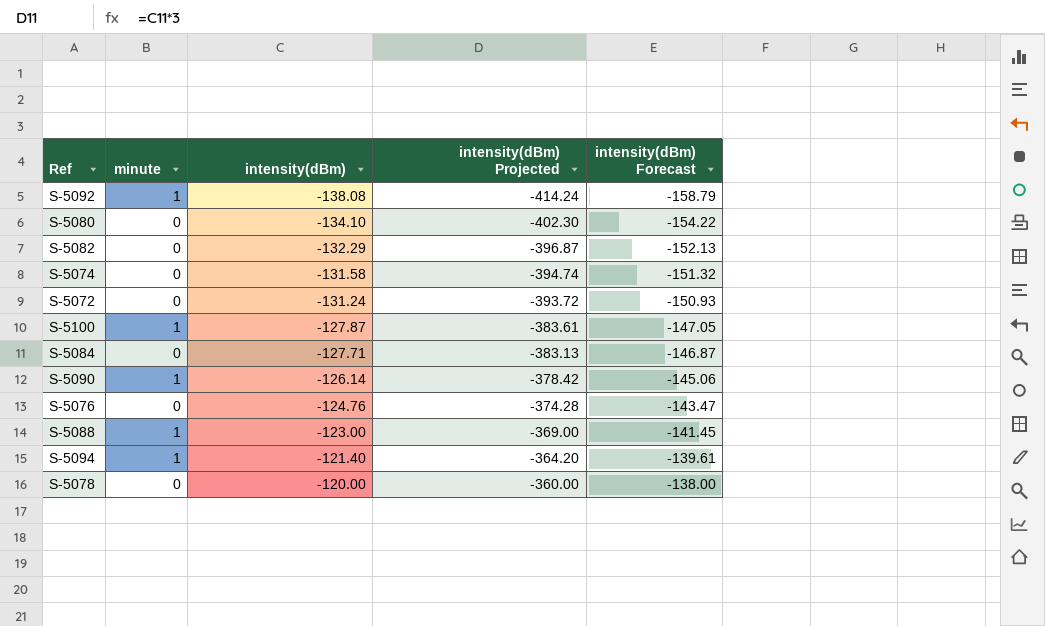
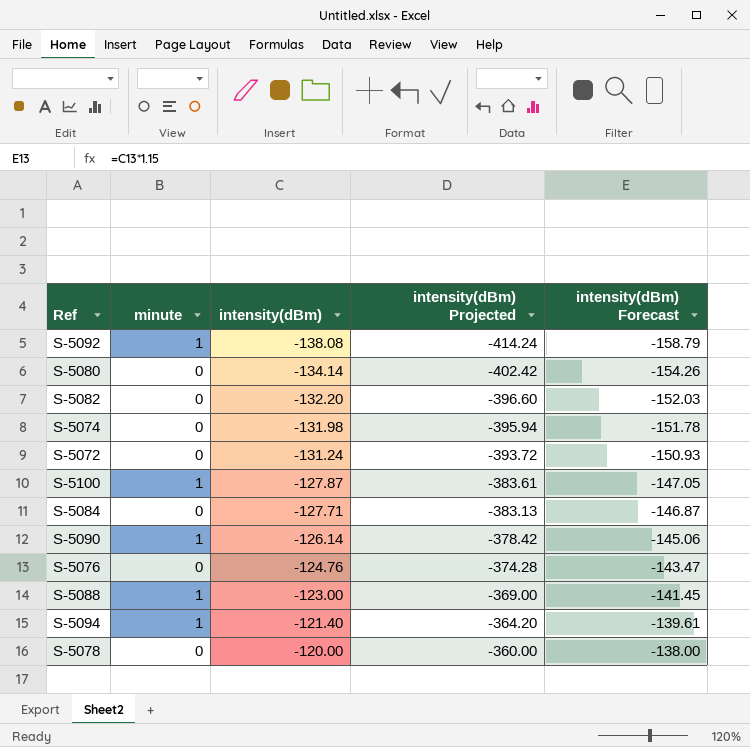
S-5080 | intensity(dBm): -134.10 -> -134.14
S-5080 | intensity(dBm) Projected: -402.30 -> -402.42
S-5080 | intensity(dBm) Forecast: -154.22 -> -154.26
S-5082 | intensity(dBm): -132.29 -> -132.20
S-5082 | intensity(dBm) Projected: -396.87 -> -396.60
S-5082 | intensity(dBm) Forecast: -152.13 -> -152.03
S-5074 | intensity(dBm): -131.58 -> -131.98
S-5074 | intensity(dBm) Projected: -394.74 -> -395.94
S-5074 | intensity(dBm) Forecast: -151.32 -> -151.78

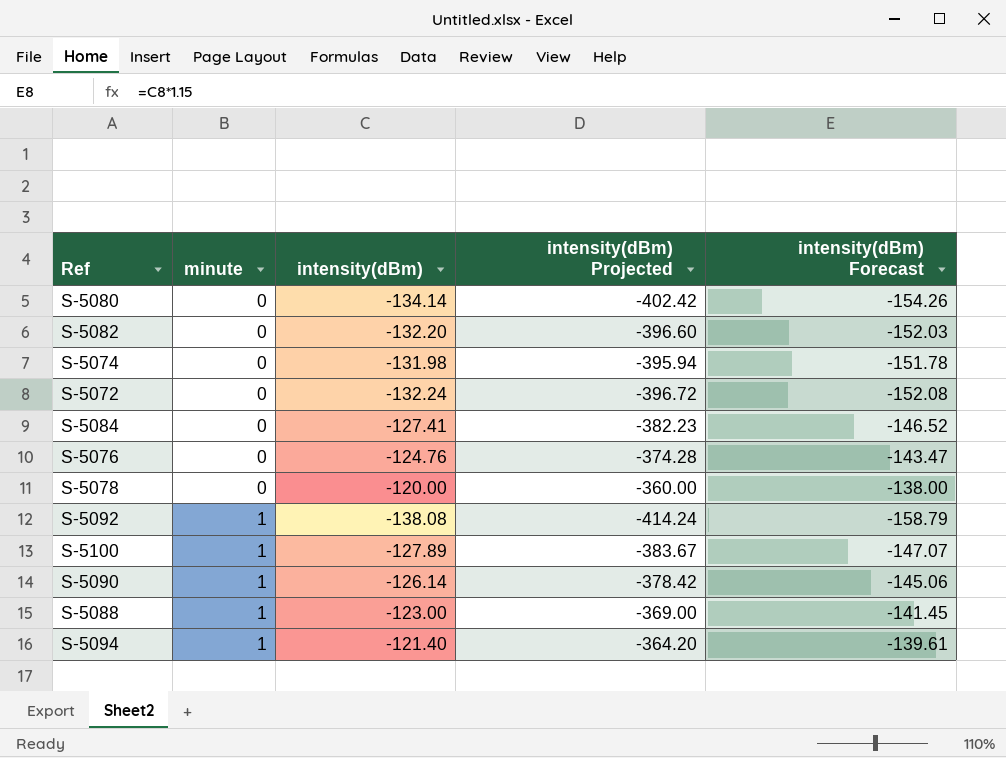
row order: intensity(dBm) ascending -> minute ascending
S-5072 | intensity(dBm): -131.24 -> -132.24
S-5072 | intensity(dBm) Projected: -393.72 -> -396.72
S-5072 | intensity(dBm) Forecast: -150.93 -> -152.08
S-5084 | intensity(dBm): -127.71 -> -127.41
S-5084 | intensity(dBm) Projected: -383.13 -> -382.23
S-5084 | intensity(dBm) Forecast: -146.87 -> -146.52
S-5100 | intensity(dBm): -127.87 -> -127.89
S-5100 | intensity(dBm) Projected: -383.61 -> -383.67
S-5100 | intensity(dBm) Forecast: -147.05 -> -147.07

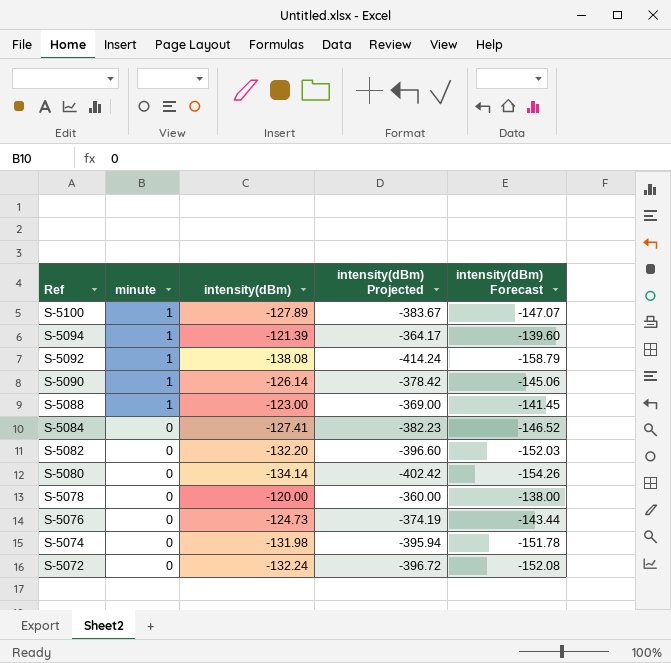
row order: minute ascending -> Ref descending
S-5094 | intensity(dBm): -121.40 -> -121.39
S-5094 | intensity(dBm) Projected: -364.20 -> -364.17
S-5094 | intensity(dBm) Forecast: -139.61 -> -139.60
S-5076 | intensity(dBm): -124.76 -> -124.73
S-5076 | intensity(dBm) Projected: -374.28 -> -374.19
S-5076 | intensity(dBm) Forecast: -143.47 -> -143.44

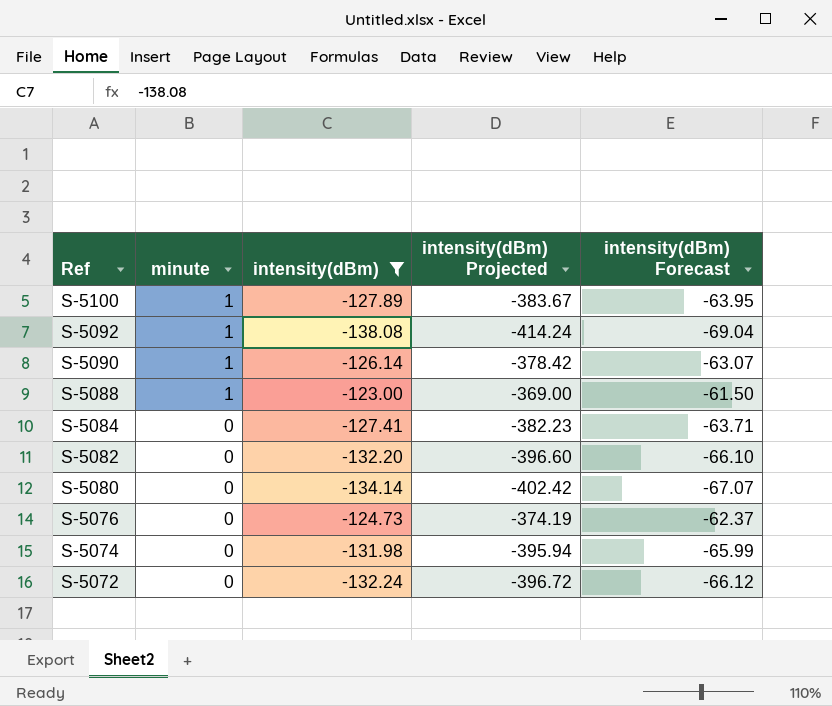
filter: none -> intensity(dBm) <= -123.00
column intensity(dBm) Forecast | formula: [intensity(dBm)] * 1.15 -> [intensity(dBm)] * 0.5

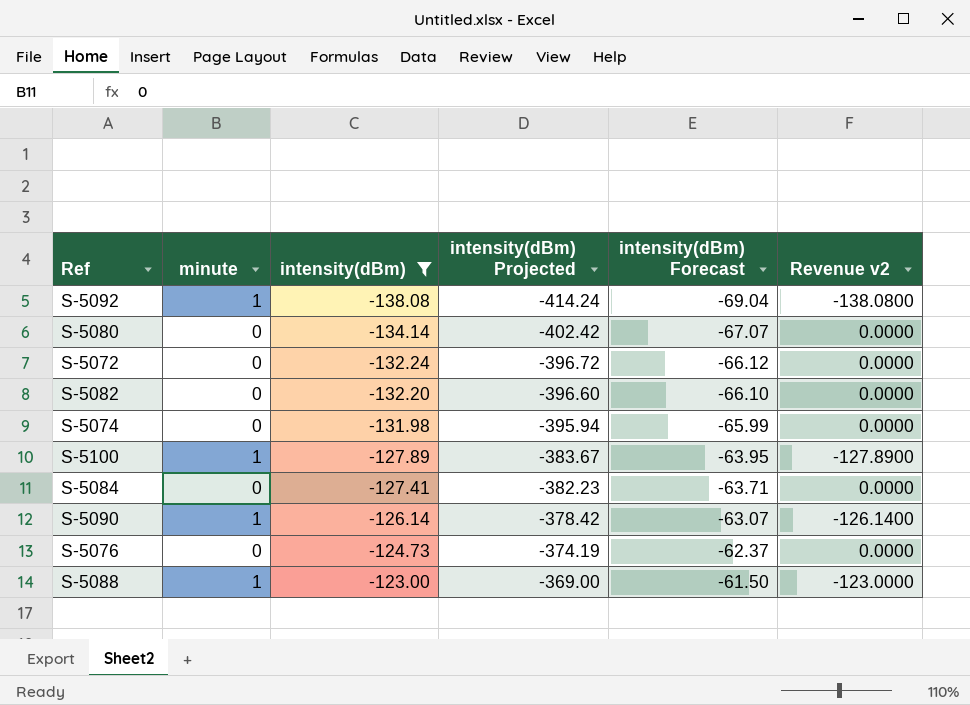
row order: Ref descending -> intensity(dBm) ascending
column Revenue v2 | formula: none -> [minute] * [intensity(dBm)]

